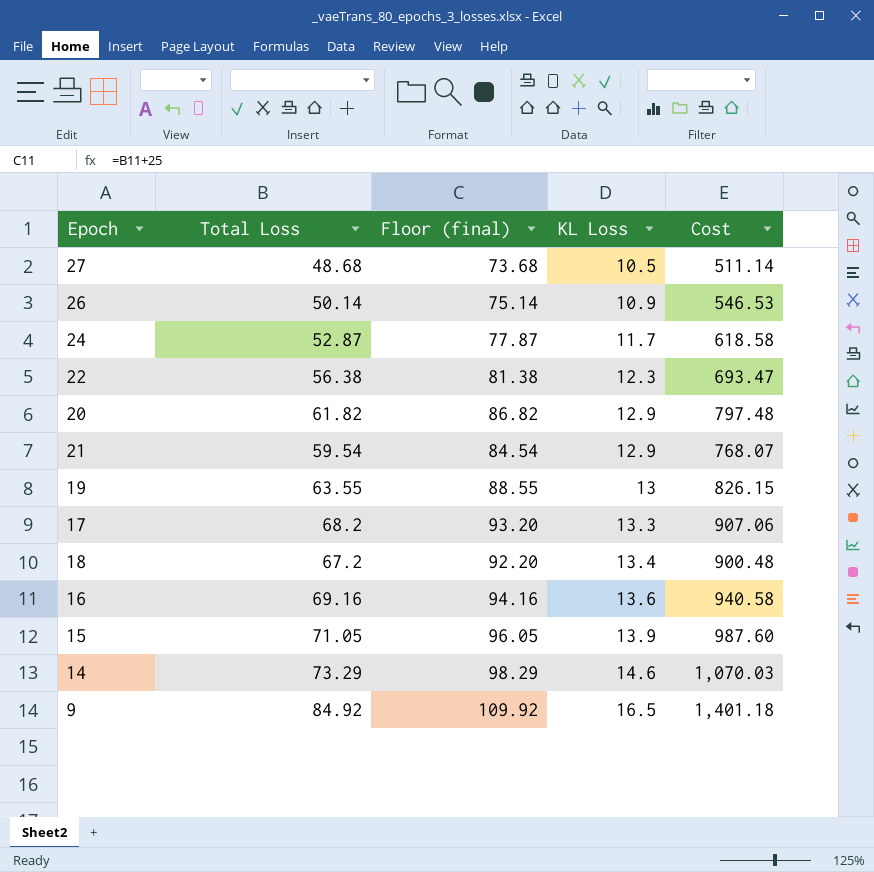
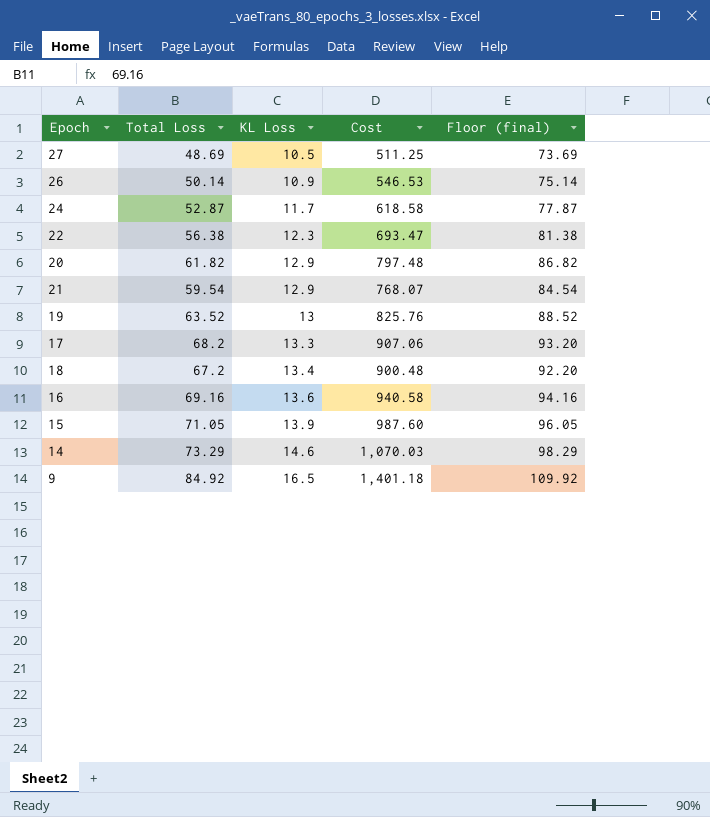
column Floor (final) | position: 3 -> 5
27 | Total Loss: 48.68 -> 48.69
27 | Cost: 511.14 -> 511.25
27 | Floor (final): 73.68 -> 73.69
19 | Total Loss: 63.55 -> 63.52
19 | Cost: 826.15 -> 825.76
19 | Floor (final): 88.55 -> 88.52

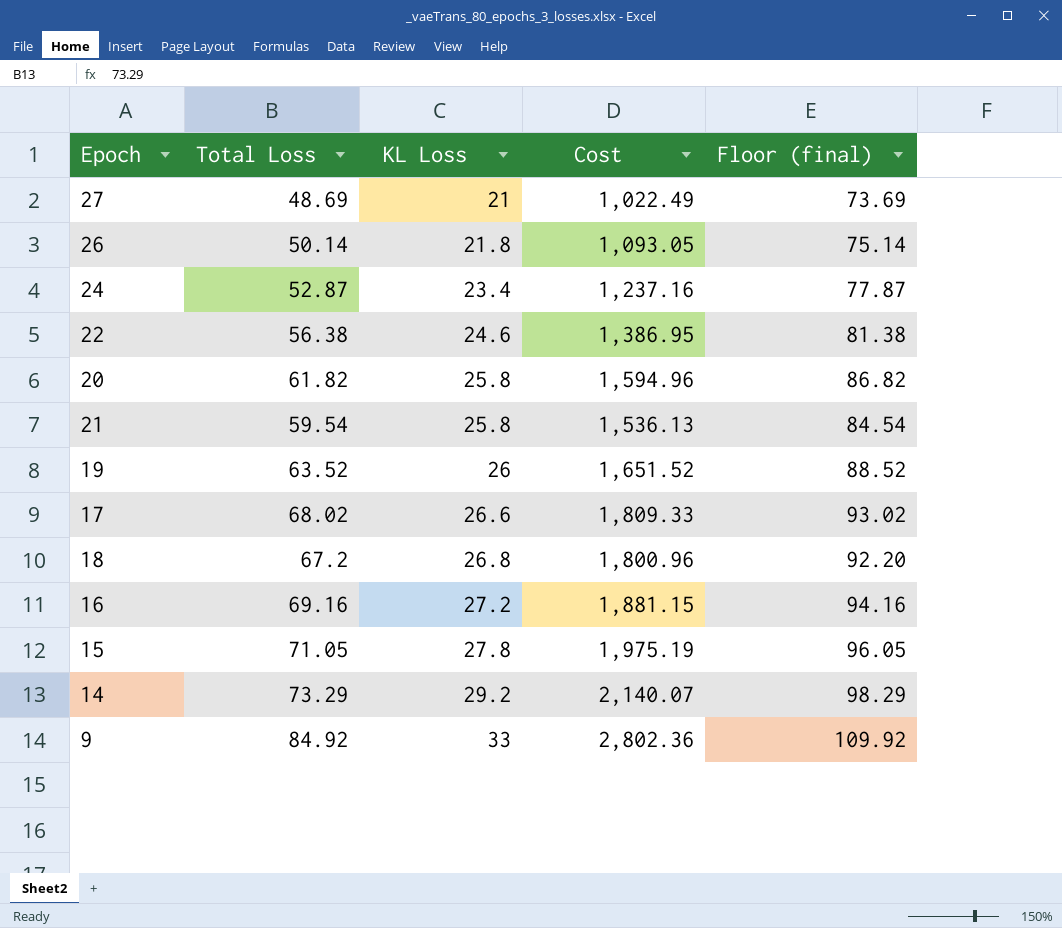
27 | KL Loss: 10.5 -> 21
27 | Cost: 511.25 -> 1,022.49
26 | KL Loss: 10.9 -> 21.8
26 | Cost: 546.53 -> 1,093.05
24 | KL Loss: 11.7 -> 23.4
24 | Cost: 618.58 -> 1,237.16
22 | KL Loss: 12.3 -> 24.6
22 | Cost: 693.47 -> 1,386.95
20 | KL Loss: 12.9 -> 25.8
20 | Cost: 797.48 -> 1,594.96
21 | KL Loss: 12.9 -> 25.8
21 | Cost: 768.07 -> 1,536.13
19 | KL Loss: 13 -> 26
19 | Cost: 825.76 -> 1,651.52
17 | Total Loss: 68.2 -> 68.02
17 | KL Loss: 13.3 -> 26.6
17 | Cost: 907.06 -> 1,809.33
17 | Floor (final): 93.20 -> 93.02
18 | KL Loss: 13.4 -> 26.8
18 | Cost: 900.48 -> 1,800.96
16 | KL Loss: 13.6 -> 27.2
16 | Cost: 940.58 -> 1,881.15
15 | KL Loss: 13.9 -> 27.8
15 | Cost: 987.60 -> 1,975.19
14 | KL Loss: 14.6 -> 29.2
14 | Cost: 1,070.03 -> 2,140.07
9 | KL Loss: 16.5 -> 33
9 | Cost: 1,401.18 -> 2,802.36

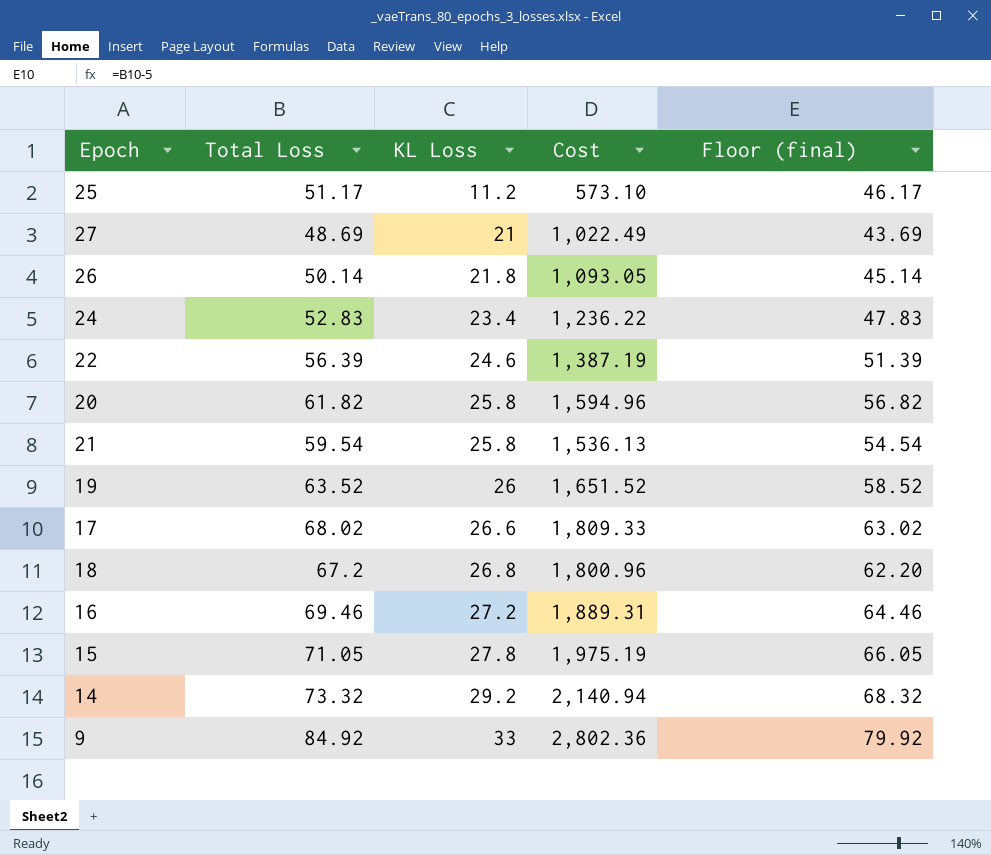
column Floor (final) | formula: [Total Loss] + 25 -> [Total Loss] - 5
row 25: none -> 51.17 | 11.2 | 573.10 | 46.17
24 | Total Loss: 52.87 -> 52.83
24 | Cost: 1,237.16 -> 1,236.22
22 | Total Loss: 56.38 -> 56.39
22 | Cost: 1,386.95 -> 1,387.19
16 | Total Loss: 69.16 -> 69.46
16 | Cost: 1,881.15 -> 1,889.31
14 | Total Loss: 73.29 -> 73.32
14 | Cost: 2,140.07 -> 2,140.94

